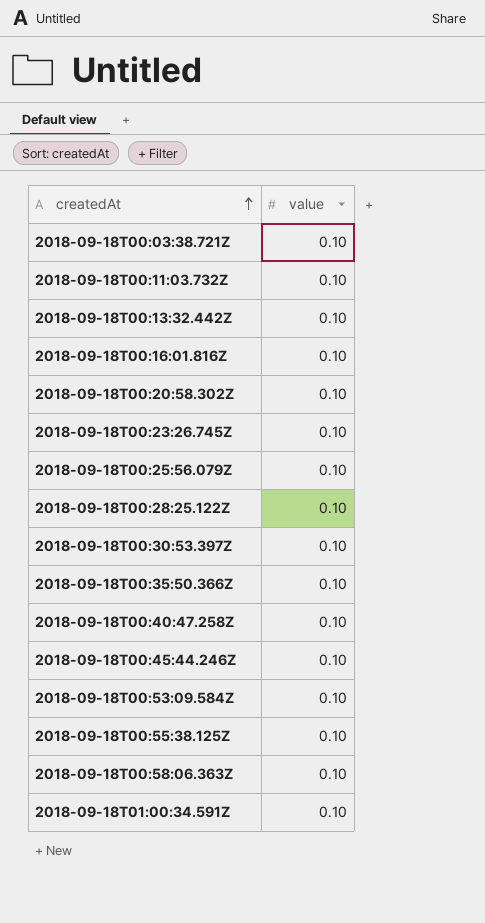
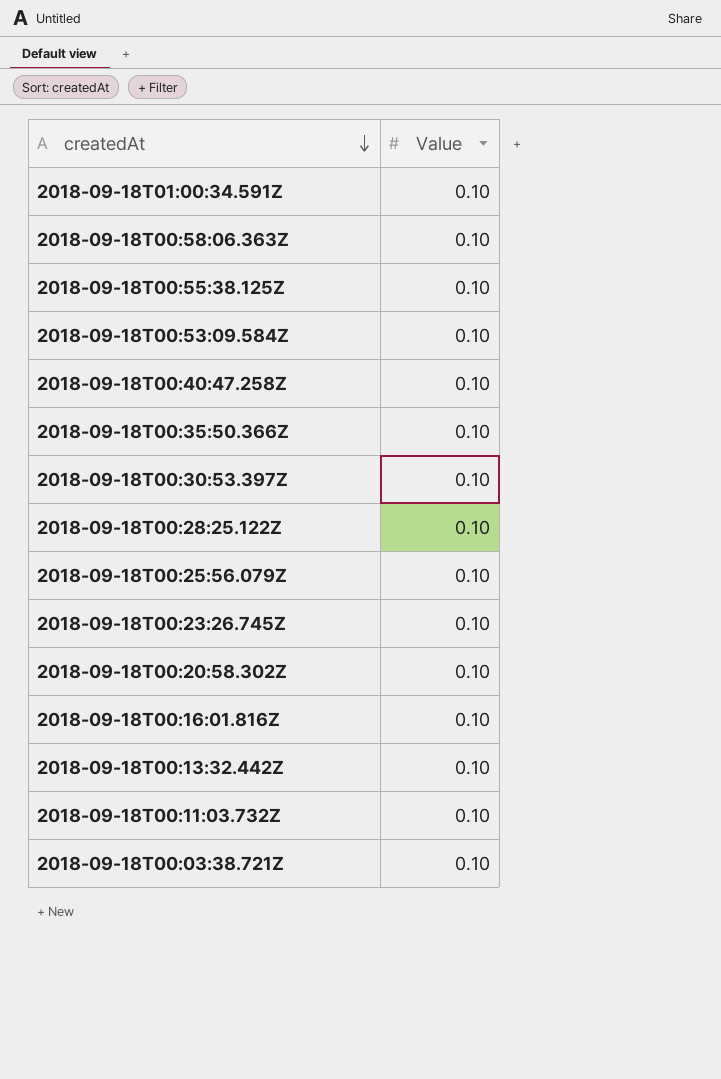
row order: createdAt ascending -> createdAt descending
column name: value -> Value
row 2018-09-18T00:45:44.246Z: 0.10 -> none

